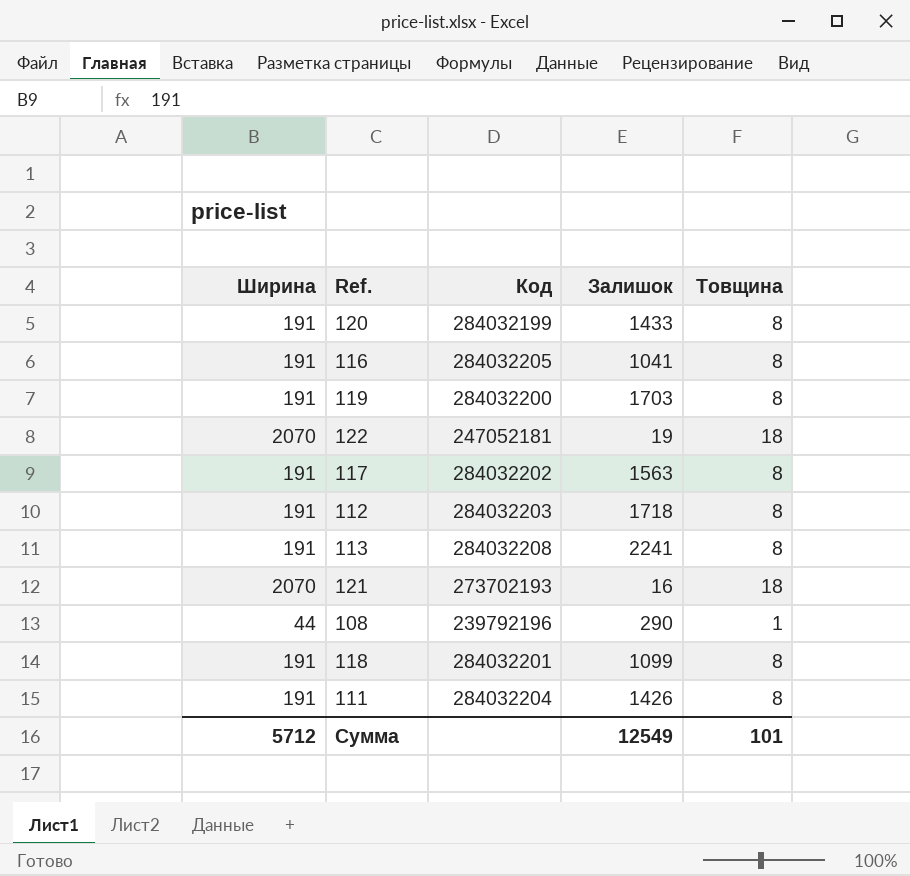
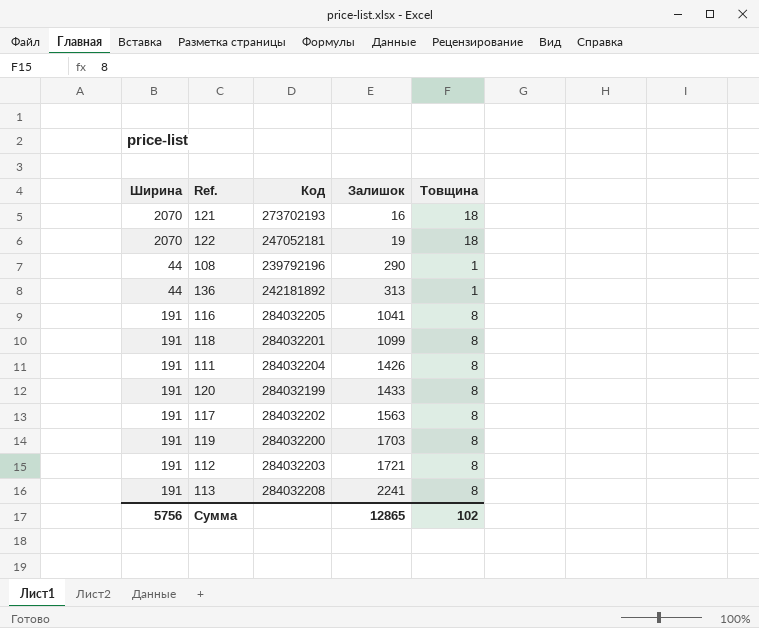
row order: none -> Залишок ascending
row 136: none -> 44 | 242181892 | 313 | 1
112 | Залишок: 1718 -> 1721
Сумма | Ширина: 5712 -> 5756
Сумма | Залишок: 12549 -> 12865
Сумма | Товщина: 101 -> 102

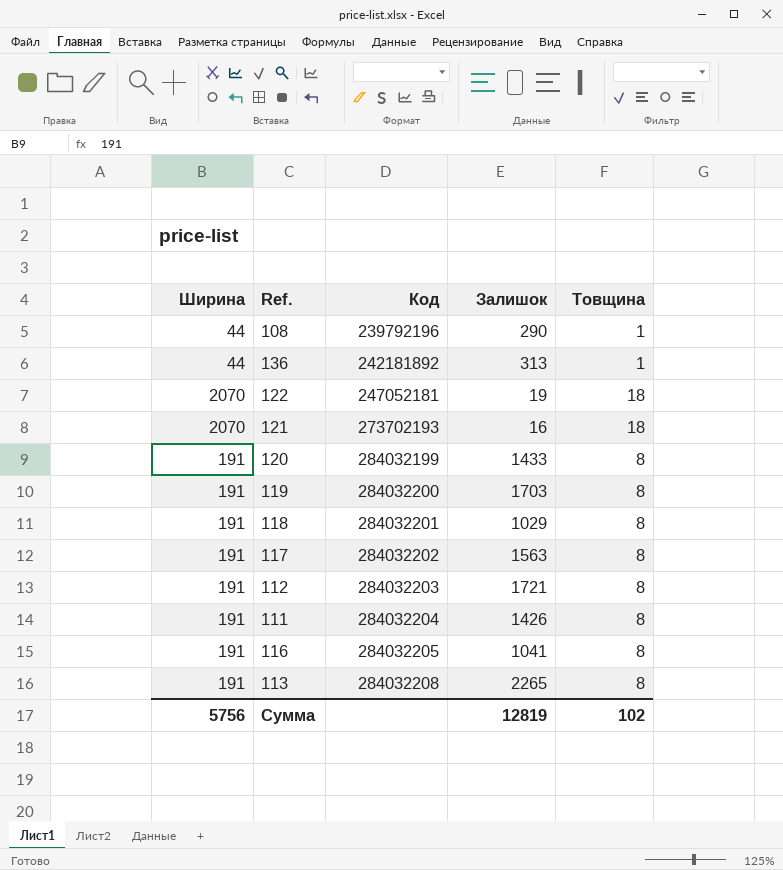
row order: Залишок ascending -> Код ascending
118 | Залишок: 1099 -> 1029
113 | Залишок: 2241 -> 2265
Сумма | Залишок: 12865 -> 12819

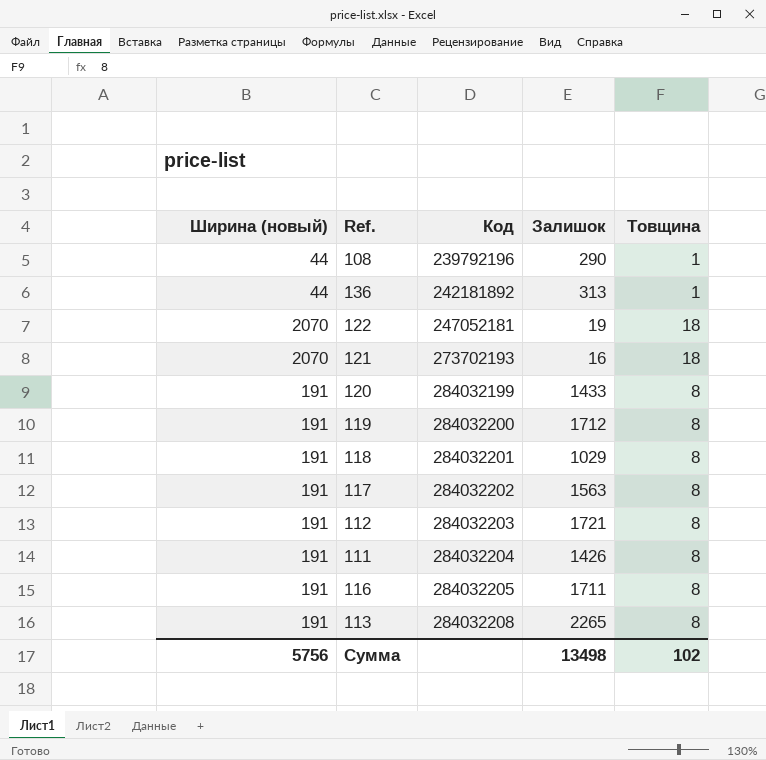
column name: Ширина -> Ширина (новый)
119 | Залишок: 1703 -> 1712
116 | Залишок: 1041 -> 1711
Сумма | Залишок: 12819 -> 13498

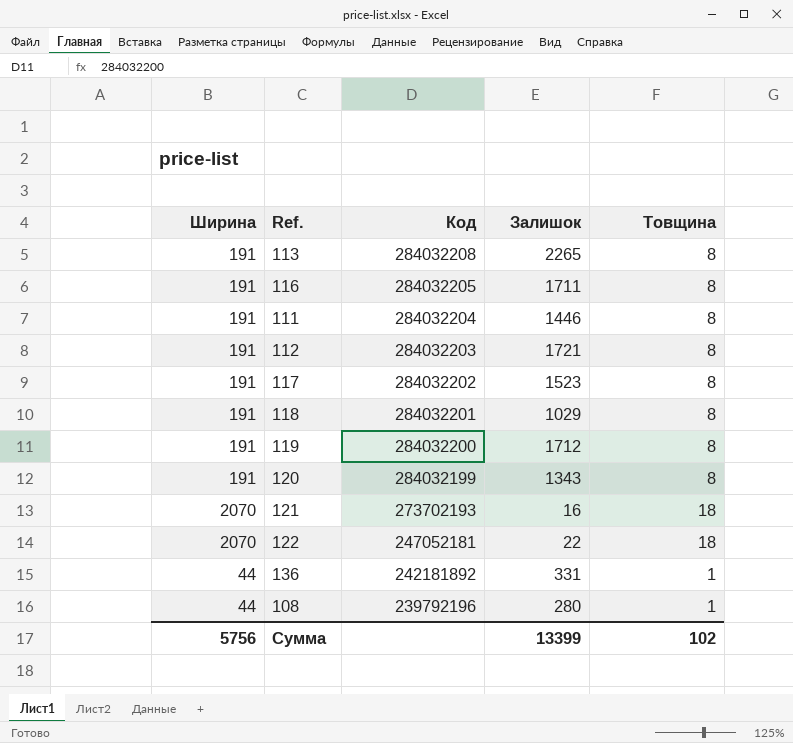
row order: Код ascending -> Код descending
column name: Ширина (новый) -> Ширина
111 | Залишок: 1426 -> 1446
117 | Залишок: 1563 -> 1523
120 | Залишок: 1433 -> 1343
122 | Залишок: 19 -> 22
136 | Залишок: 313 -> 331
108 | Залишок: 290 -> 280
Сумма | Залишок: 13498 -> 13399

